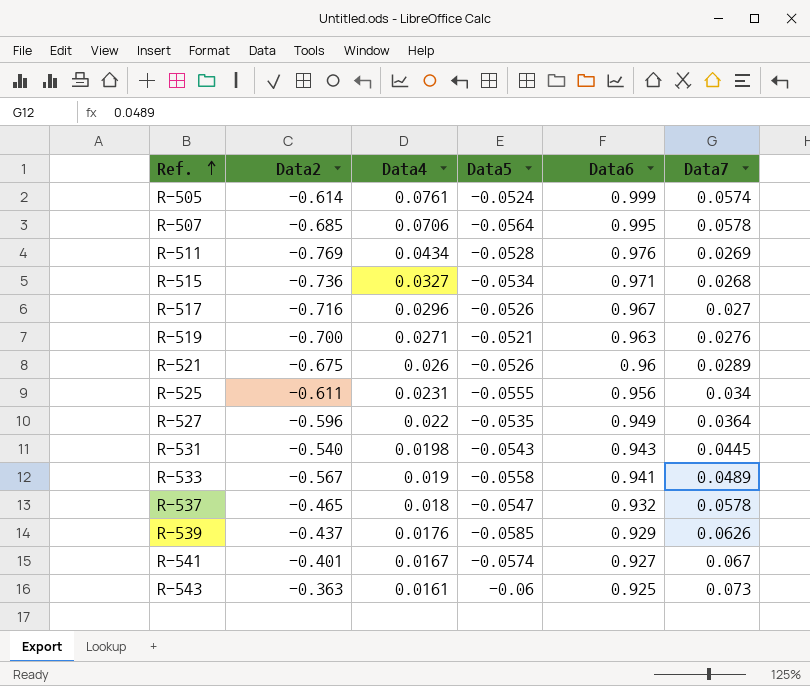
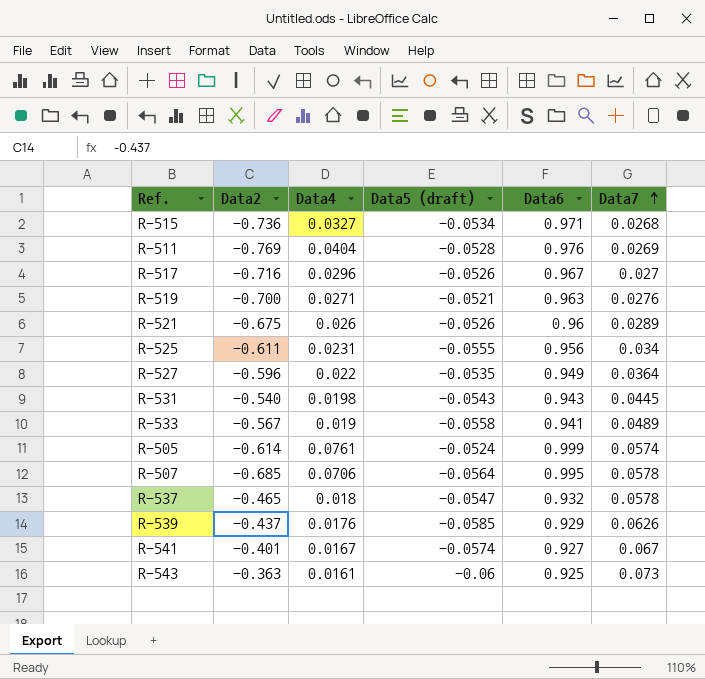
row order: Ref. ascending -> Data7 ascending
column name: Data5 -> Data5 (draft)
R-511 | Data4: 0.0434 -> 0.0404

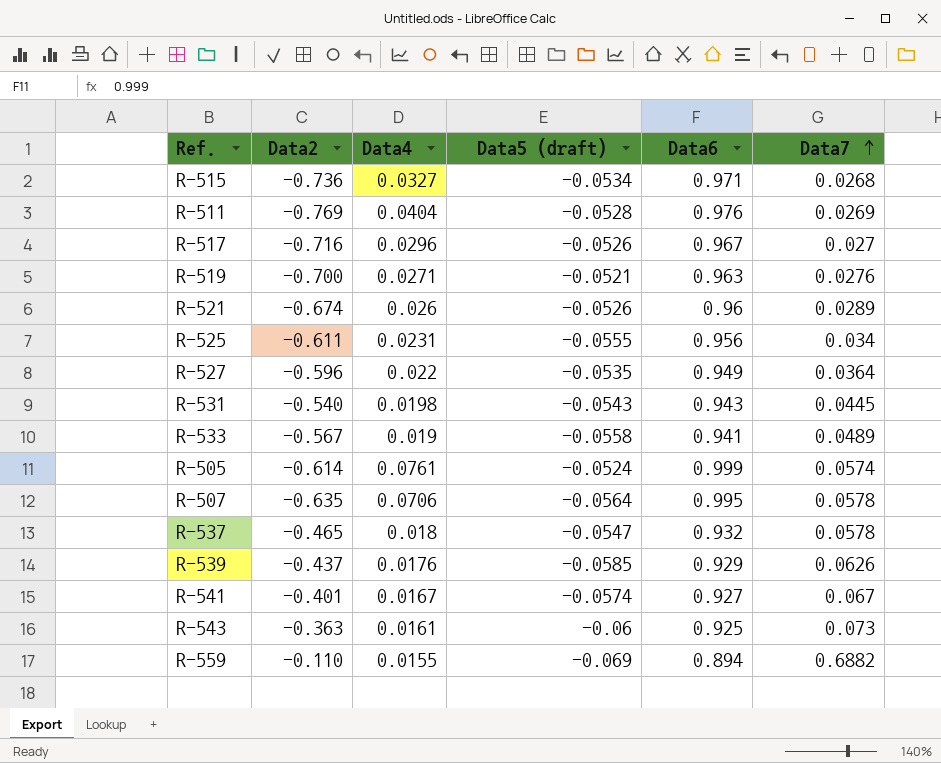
R-521 | Data2: -0.675 -> -0.674
R-507 | Data2: -0.685 -> -0.635
row R-559: none -> -0.110 | 0.0155 | -0.069 | 0.894 | 0.6882

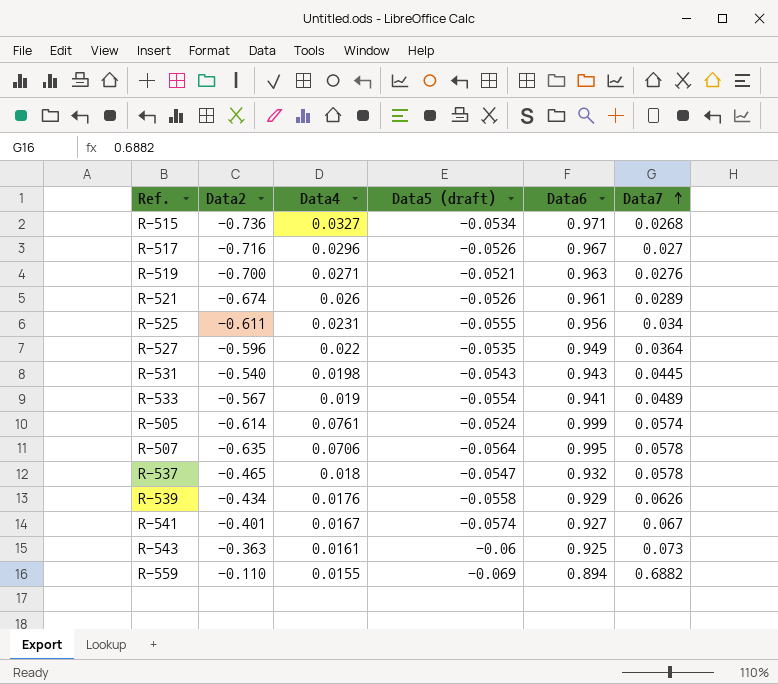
row R-511: -0.769 | 0.0404 | -0.0528 | 0.976 | 0.0269 -> none
R-521 | Data6: 0.96 -> 0.961
R-533 | Data5 (draft): -0.0558 -> -0.0554
R-539 | Data2: -0.437 -> -0.434
R-539 | Data5 (draft): -0.0585 -> -0.0558

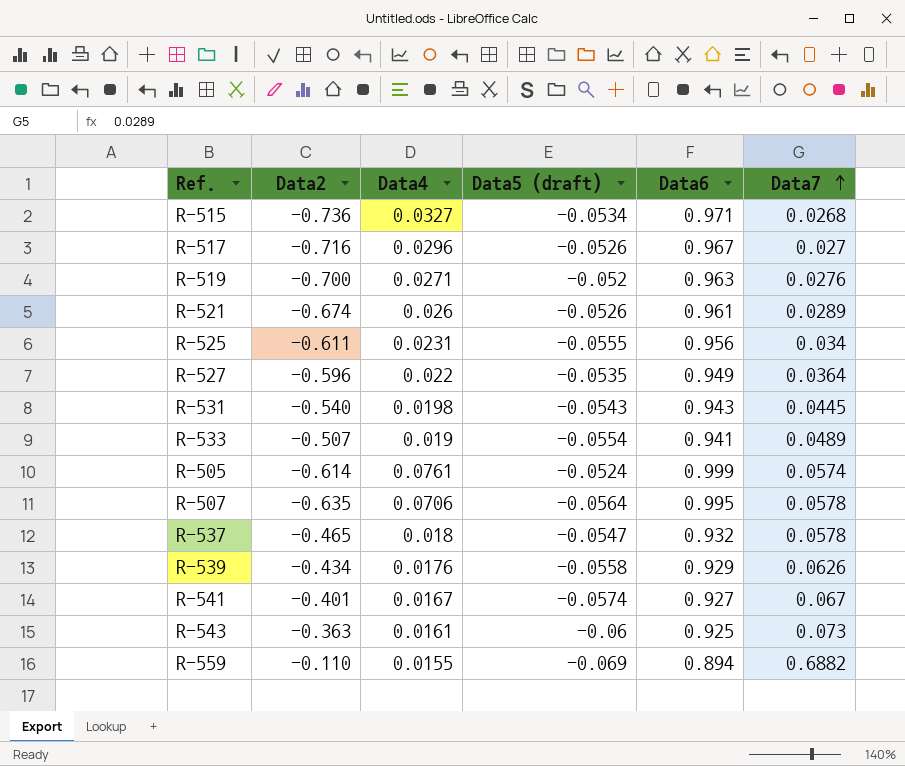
R-519 | Data5 (draft): -0.0521 -> -0.052
R-533 | Data2: -0.567 -> -0.507

